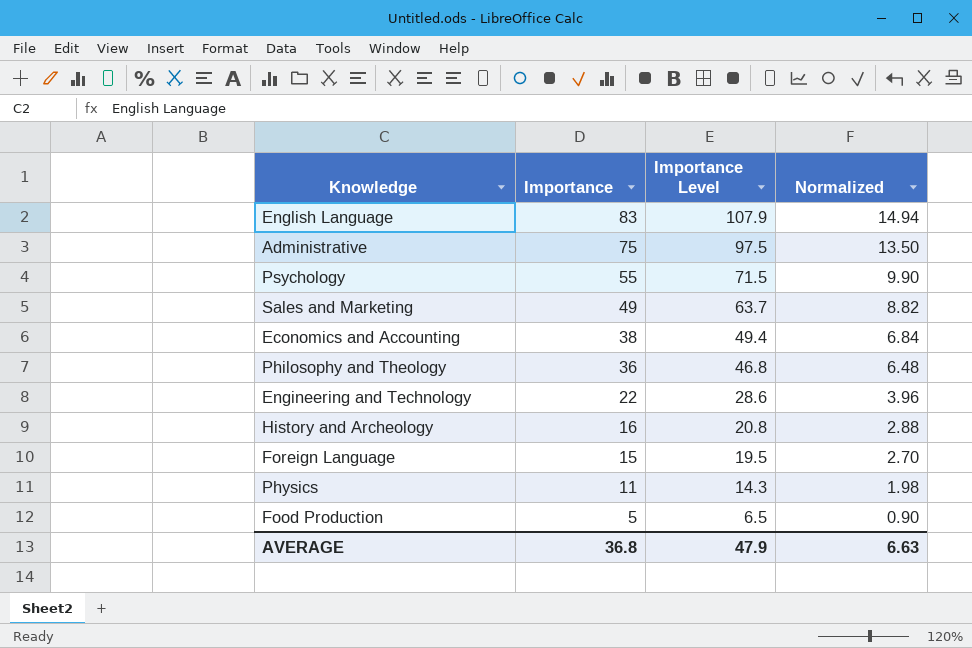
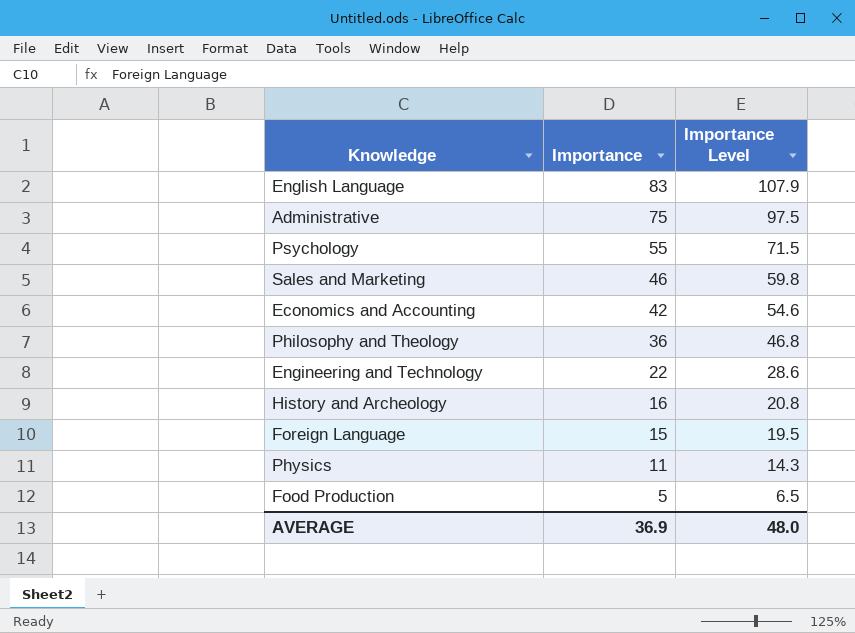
column Normalized | formula: [Importance] * 0.18 -> none
Sales and Marketing | Importance: 49 -> 46
Sales and Marketing | Importance Level: 63.7 -> 59.8
Economics and Accounting | Importance: 38 -> 42
Economics and Accounting | Importance Level: 49.4 -> 54.6
AVERAGE | Importance: 36.8 -> 36.9
AVERAGE | Importance Level: 47.9 -> 48.0

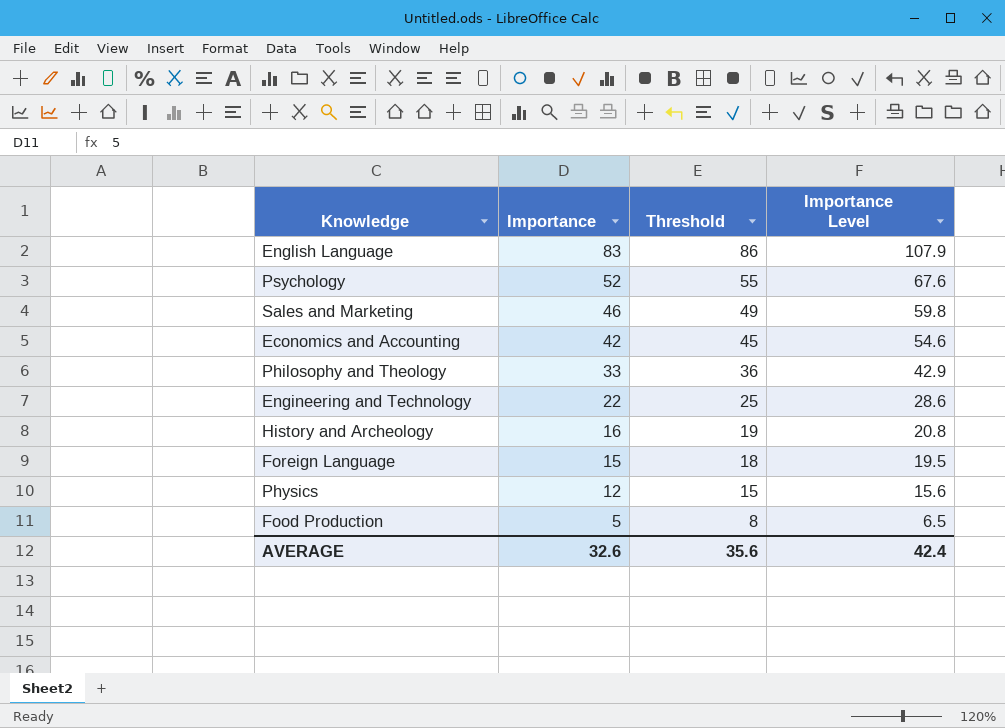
column Threshold | formula: none -> [Importance] + 3
row Administrative: 75 | 97.5 -> none
Psychology | Importance: 55 -> 52
Psychology | Importance Level: 71.5 -> 67.6
Philosophy and Theology | Importance: 36 -> 33
Philosophy and Theology | Importance Level: 46.8 -> 42.9
Physics | Importance: 11 -> 12
Physics | Importance Level: 14.3 -> 15.6
AVERAGE | Importance: 36.9 -> 32.6
AVERAGE | Importance Level: 48.0 -> 42.4

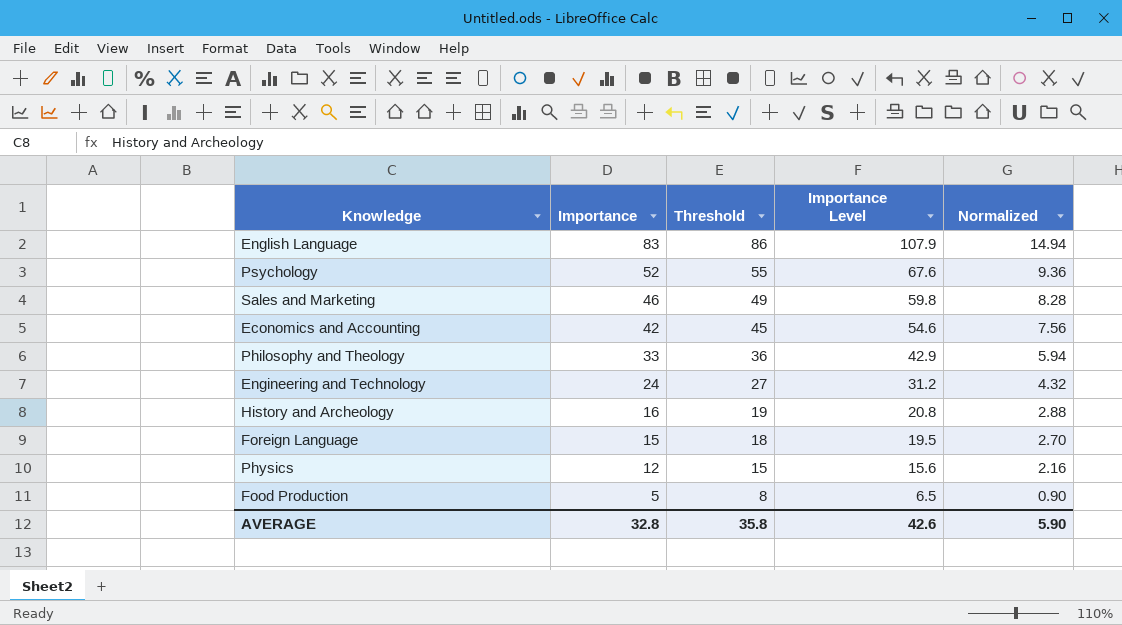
column Normalized | formula: none -> [Importance] * 0.18
Engineering and Technology | Importance: 22 -> 24
Engineering and Technology | Threshold: 25 -> 27
Engineering and Technology | Importance Level: 28.6 -> 31.2
AVERAGE | Importance: 32.6 -> 32.8
AVERAGE | Threshold: 35.6 -> 35.8
AVERAGE | Importance Level: 42.4 -> 42.6

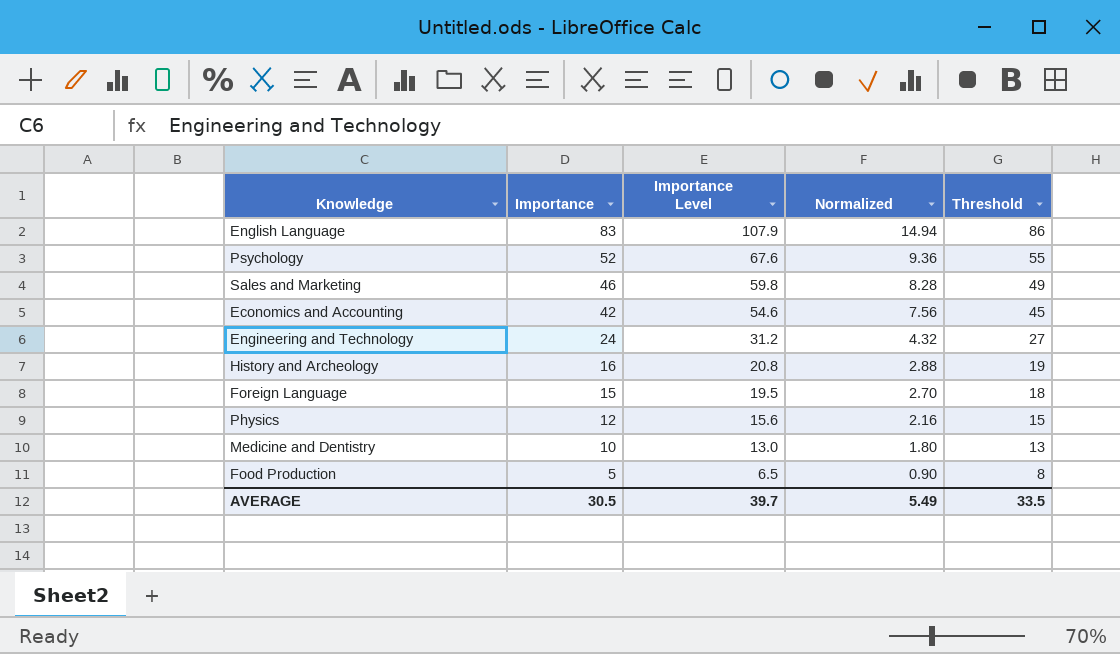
column Threshold | position: 3 -> 5
row Philosophy and Theology: 33 | 36 | 42.9 | 5.94 -> none
row Medicine and Dentistry: none -> 10 | 13.0 | 1.80 | 13
AVERAGE | Importance: 32.8 -> 30.5
AVERAGE | Importance Level: 42.6 -> 39.7
AVERAGE | Normalized: 5.90 -> 5.49
AVERAGE | Threshold: 35.8 -> 33.5

